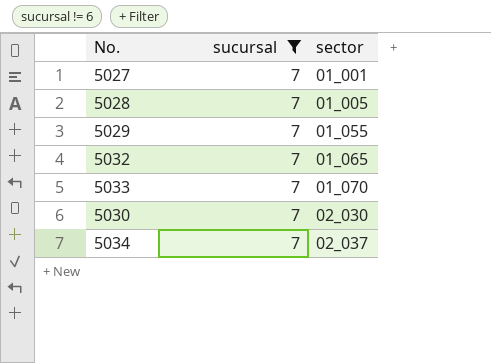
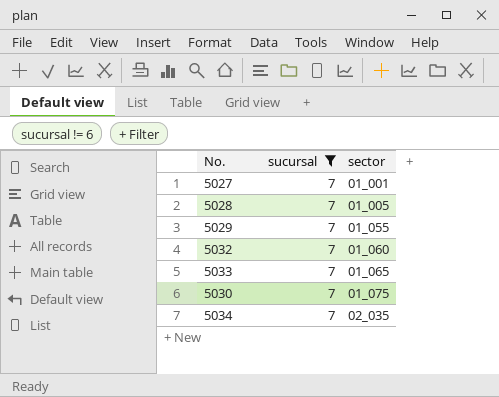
5032 | sector: 01_065 -> 01_060
5033 | sector: 01_070 -> 01_065
5030 | sector: 02_030 -> 01_075
5034 | sector: 02_037 -> 02_035

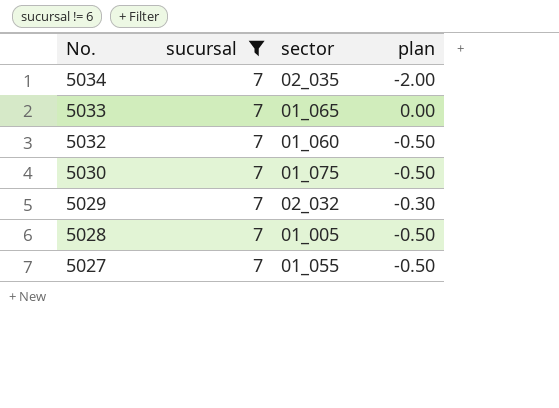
row order: sector ascending -> No. descending
column plan | position: none -> 4
5029 | sector: 01_055 -> 02_032
5027 | sector: 01_001 -> 01_055

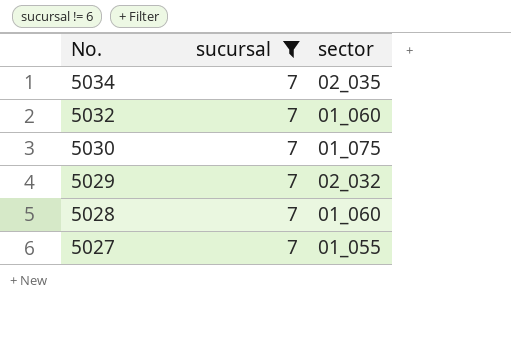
column plan | position: 4 -> none
row 5033: 7 | 01_065 | 0.00 -> none
5028 | sector: 01_005 -> 01_060

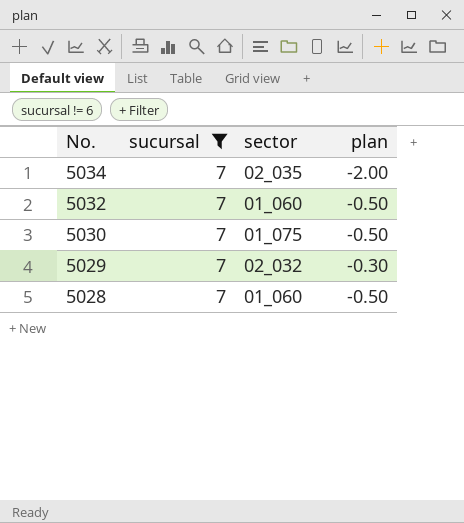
column plan | position: none -> 4
row 5027: 7 | 01_055 -> none

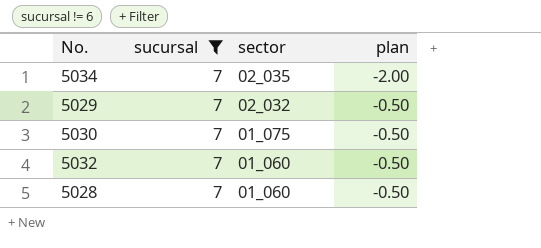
row order: No. descending -> sector descending
5029 | plan: -0.30 -> -0.50

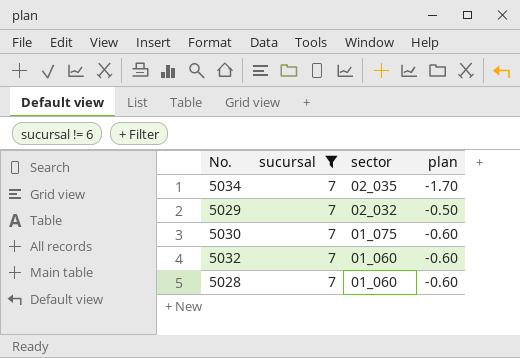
5034 | plan: -2.00 -> -1.70
5030 | plan: -0.50 -> -0.60
5032 | plan: -0.50 -> -0.60
5028 | plan: -0.50 -> -0.60

